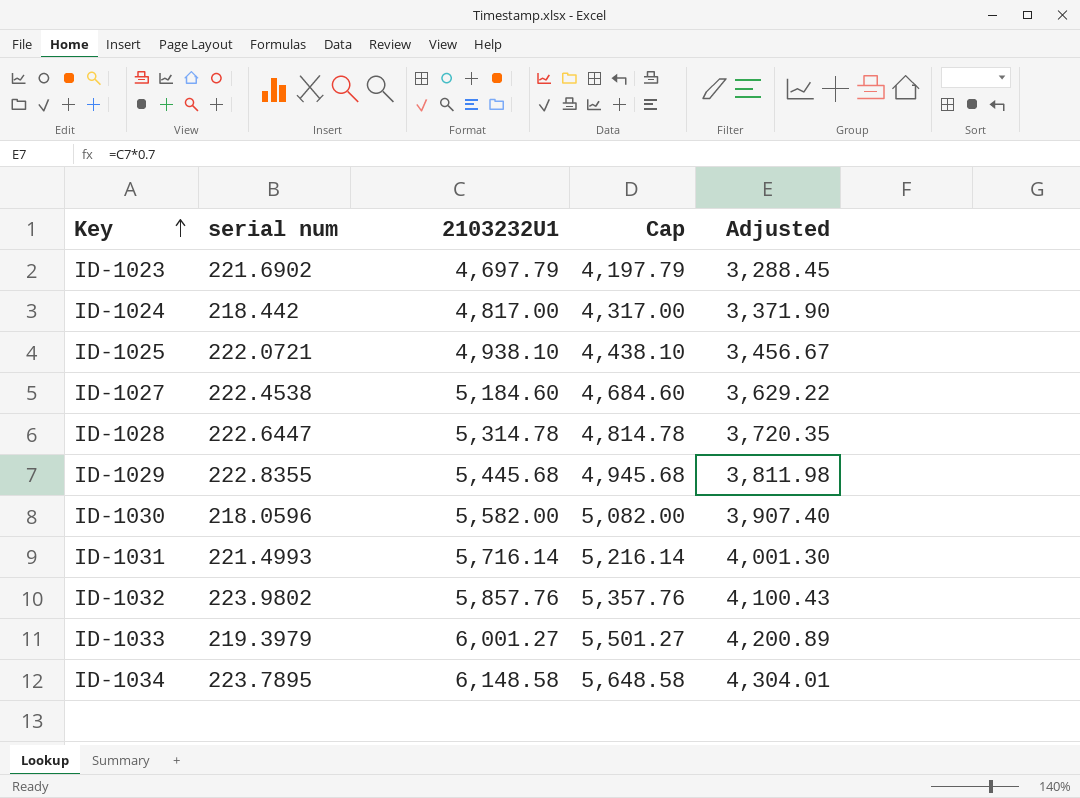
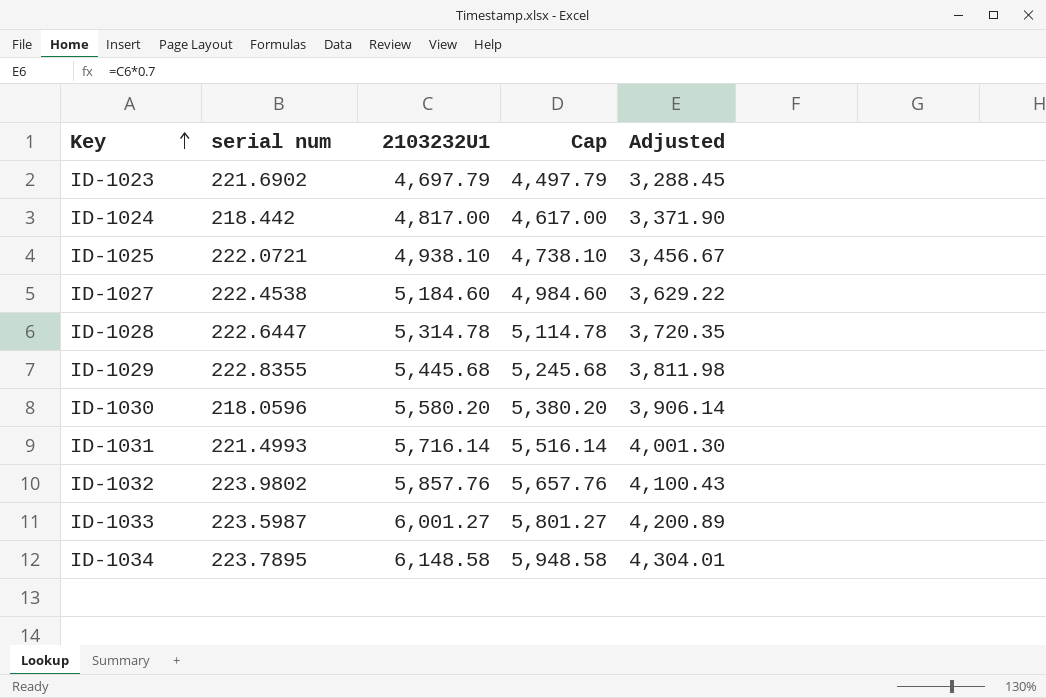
column Cap | formula: [2103232U1] - 500 -> [2103232U1] - 200
ID-1030 | 2103232U1: 5,582.00 -> 5,580.20
ID-1030 | Adjusted: 3,907.40 -> 3,906.14
ID-1033 | serial num: 219.3979 -> 223.5987

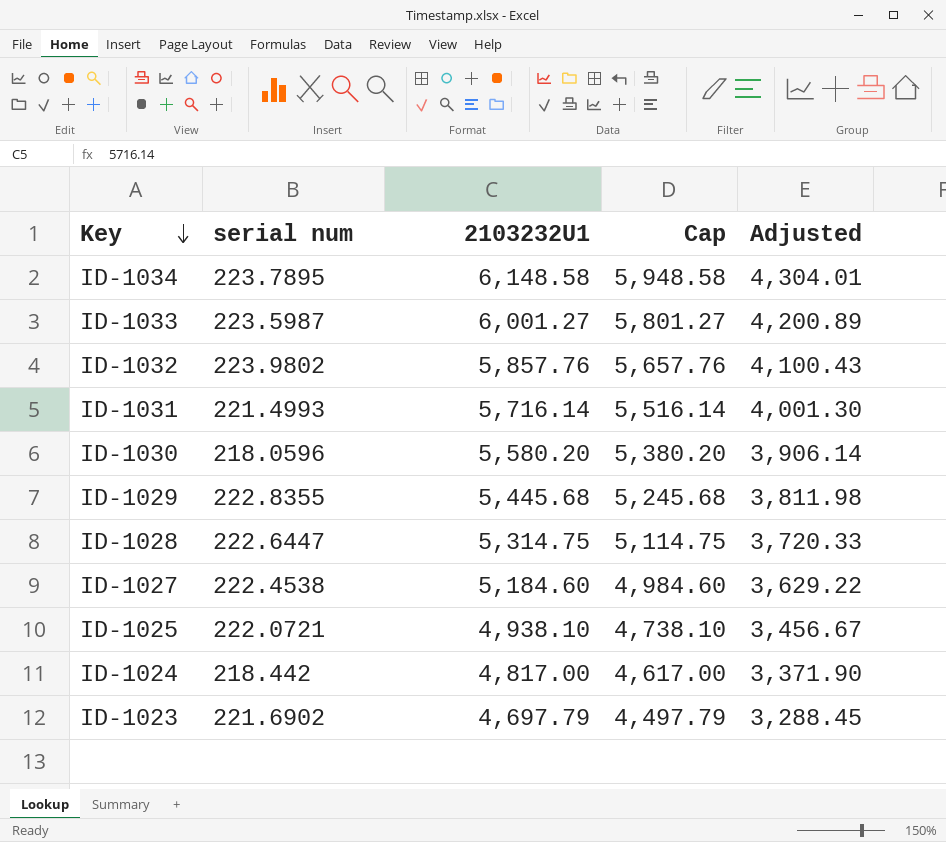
row order: Key ascending -> Key descending
ID-1028 | 2103232U1: 5,314.78 -> 5,314.75
ID-1028 | Cap: 5,114.78 -> 5,114.75
ID-1028 | Adjusted: 3,720.35 -> 3,720.33

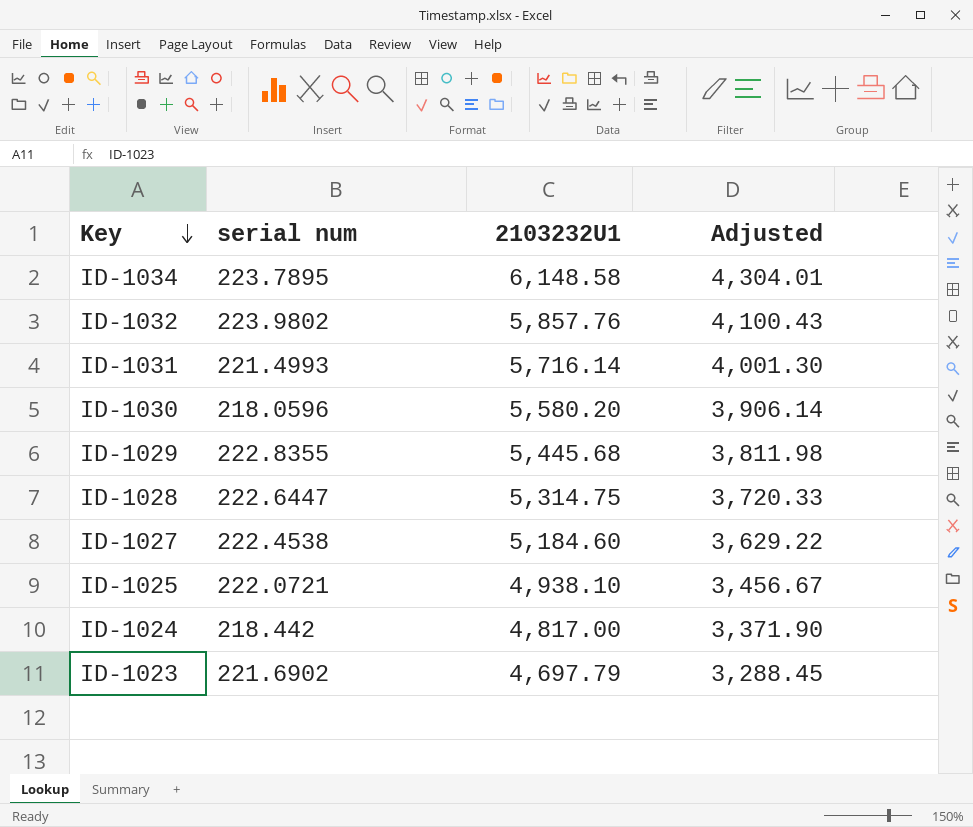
column Cap | formula: [2103232U1] - 200 -> none
row ID-1033: 223.5987 | 6,001.27 | 5,801.27 | 4,200.89 -> none

